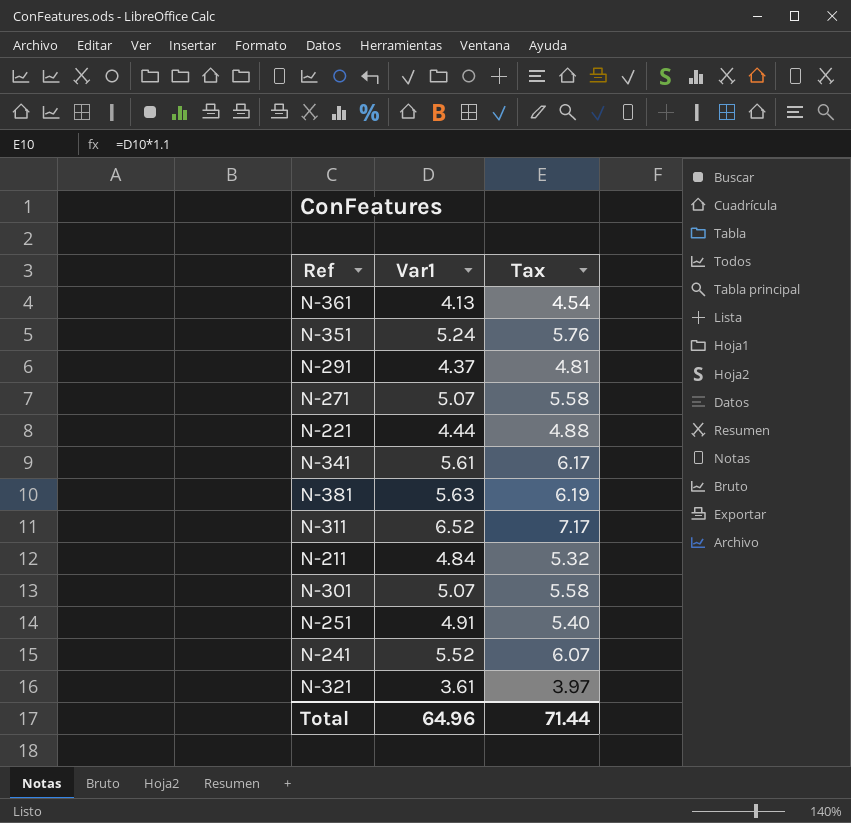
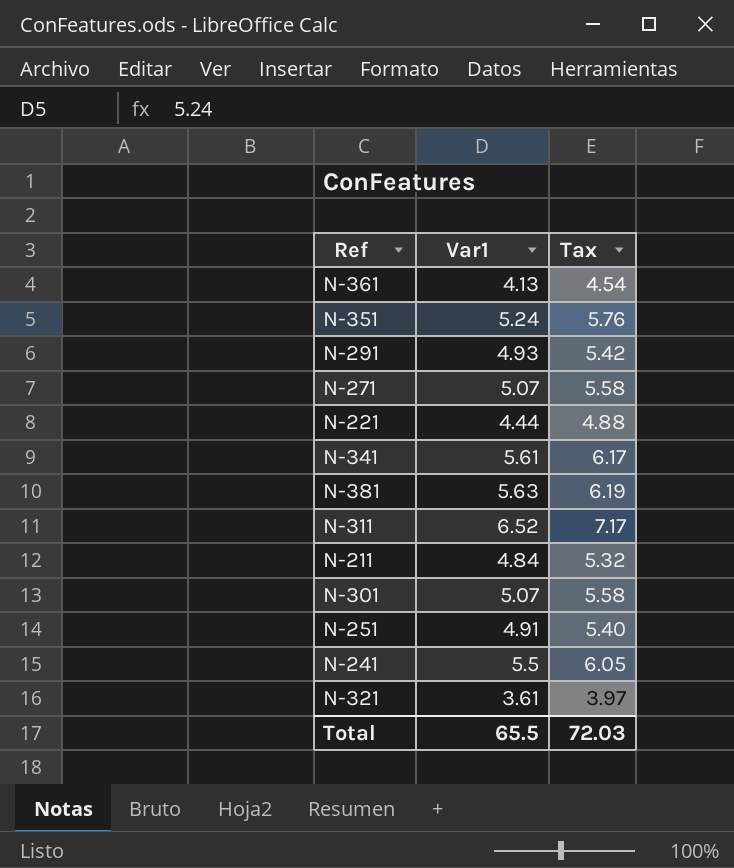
N-291 | Var1: 4.37 -> 4.93
N-291 | Tax: 4.81 -> 5.42
N-241 | Var1: 5.52 -> 5.5
N-241 | Tax: 6.07 -> 6.05
Total | Var1: 64.96 -> 65.5
Total | Tax: 71.44 -> 72.03

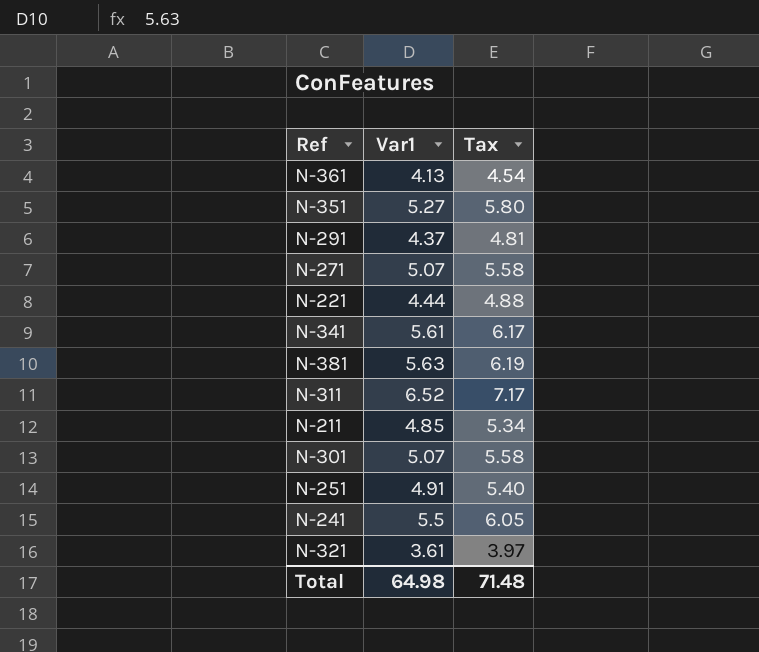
N-351 | Var1: 5.24 -> 5.27
N-351 | Tax: 5.76 -> 5.80
N-291 | Var1: 4.93 -> 4.37
N-291 | Tax: 5.42 -> 4.81
N-211 | Var1: 4.84 -> 4.85
N-211 | Tax: 5.32 -> 5.34
Total | Var1: 65.5 -> 64.98
Total | Tax: 72.03 -> 71.48

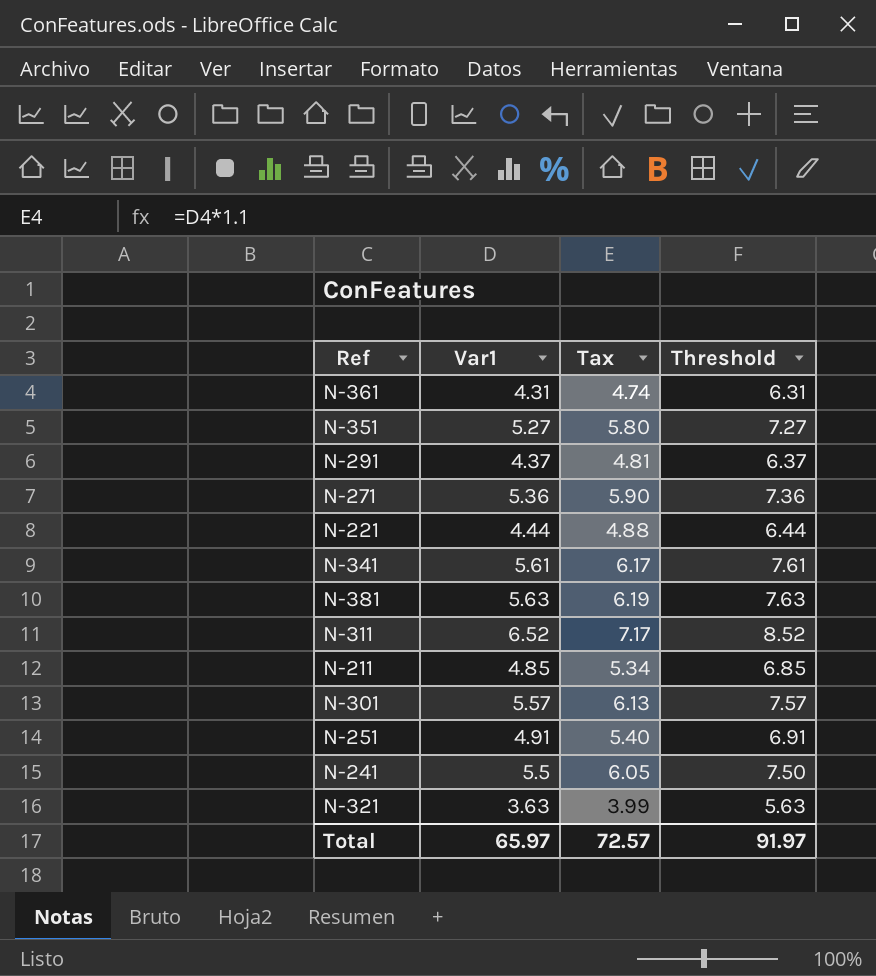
column Threshold | formula: none -> [Var1] + 2
N-361 | Var1: 4.13 -> 4.31
N-361 | Tax: 4.54 -> 4.74
N-271 | Var1: 5.07 -> 5.36
N-271 | Tax: 5.58 -> 5.90
N-301 | Var1: 5.07 -> 5.57
N-301 | Tax: 5.58 -> 6.13
N-321 | Var1: 3.61 -> 3.63
N-321 | Tax: 3.97 -> 3.99
Total | Var1: 64.98 -> 65.97
Total | Tax: 71.48 -> 72.57

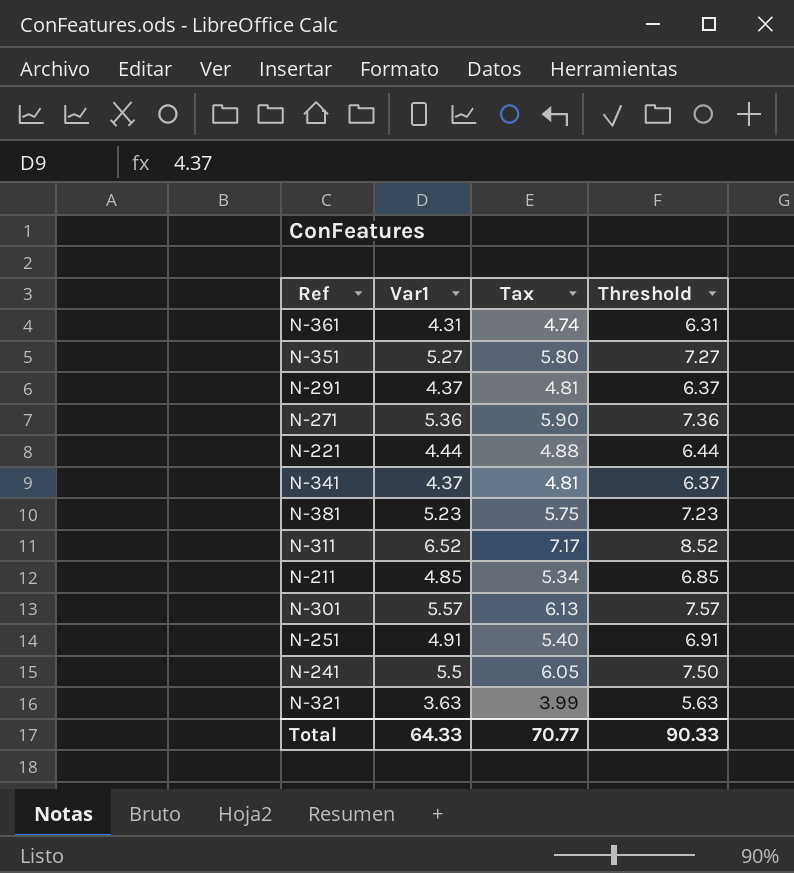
N-341 | Var1: 5.61 -> 4.37
N-341 | Tax: 6.17 -> 4.81
N-341 | Threshold: 7.61 -> 6.37
N-381 | Var1: 5.63 -> 5.23
N-381 | Tax: 6.19 -> 5.75
N-381 | Threshold: 7.63 -> 7.23
Total | Var1: 65.97 -> 64.33
Total | Tax: 72.57 -> 70.77
Total | Threshold: 91.97 -> 90.33

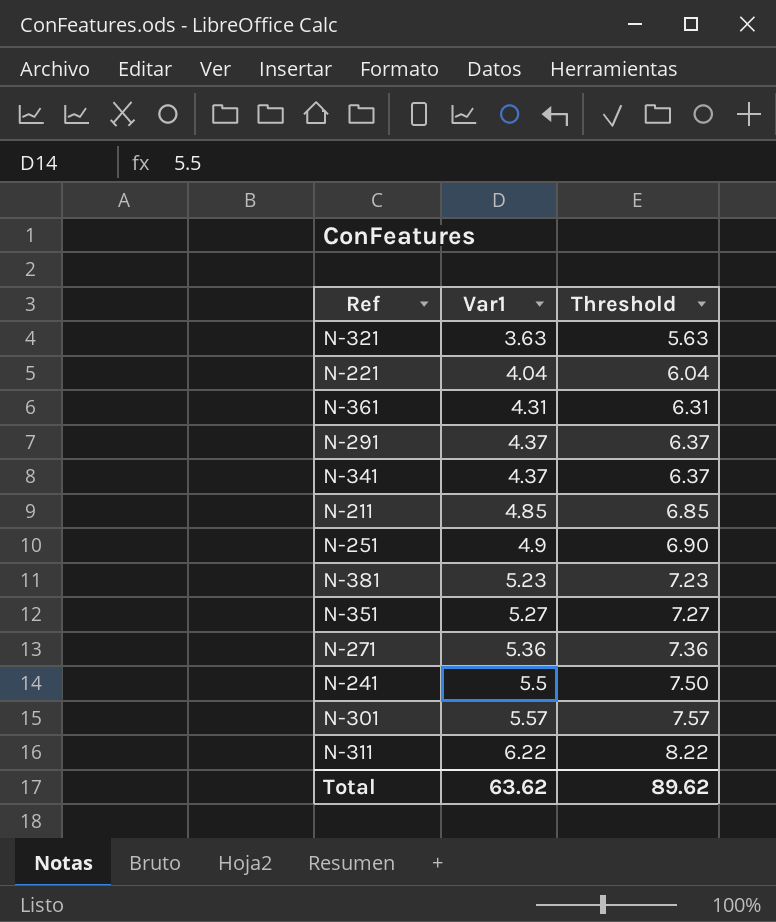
row order: none -> Var1 ascending
column Tax | formula: [Var1] * 1.1 -> none
N-221 | Var1: 4.44 -> 4.04
N-221 | Threshold: 6.44 -> 6.04
N-251 | Var1: 4.91 -> 4.9
N-251 | Threshold: 6.91 -> 6.90
N-311 | Var1: 6.52 -> 6.22
N-311 | Threshold: 8.52 -> 8.22
Total | Var1: 64.33 -> 63.62
Total | Threshold: 90.33 -> 89.62

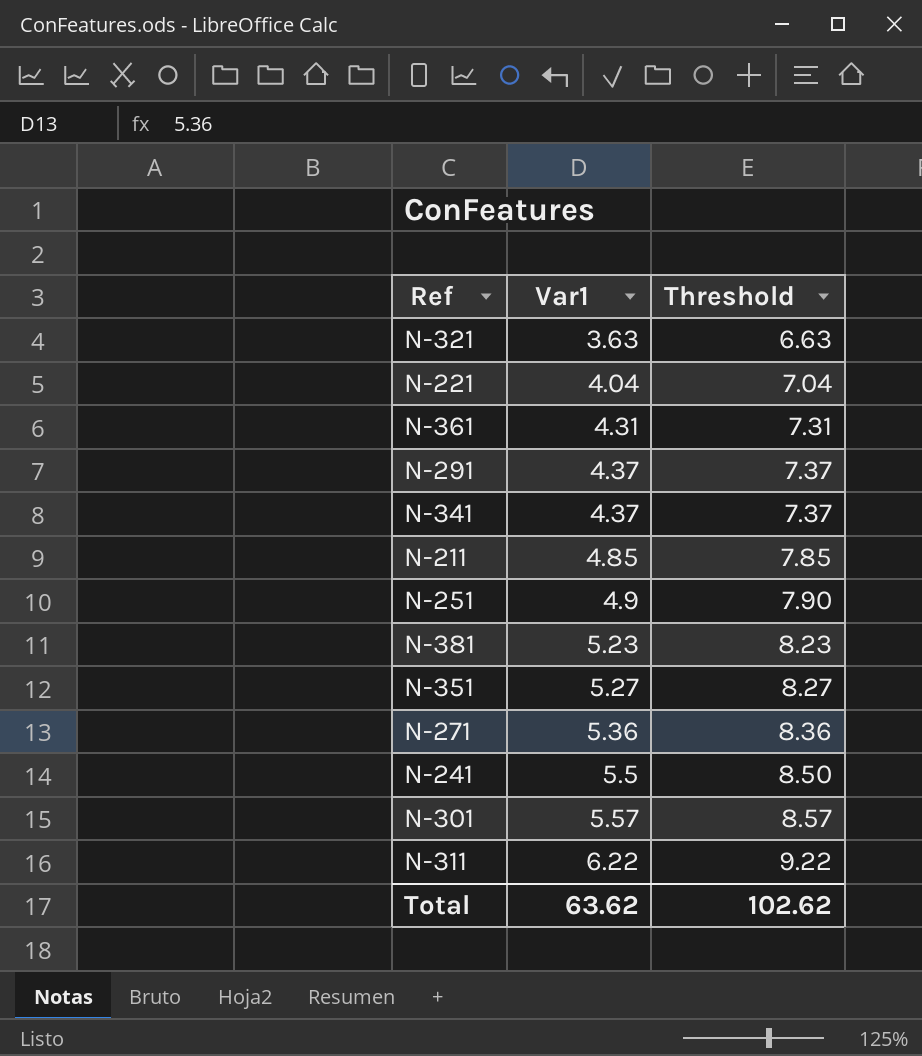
column Threshold | formula: [Var1] + 2 -> [Var1] + 3
Total | Threshold: 89.62 -> 102.62

